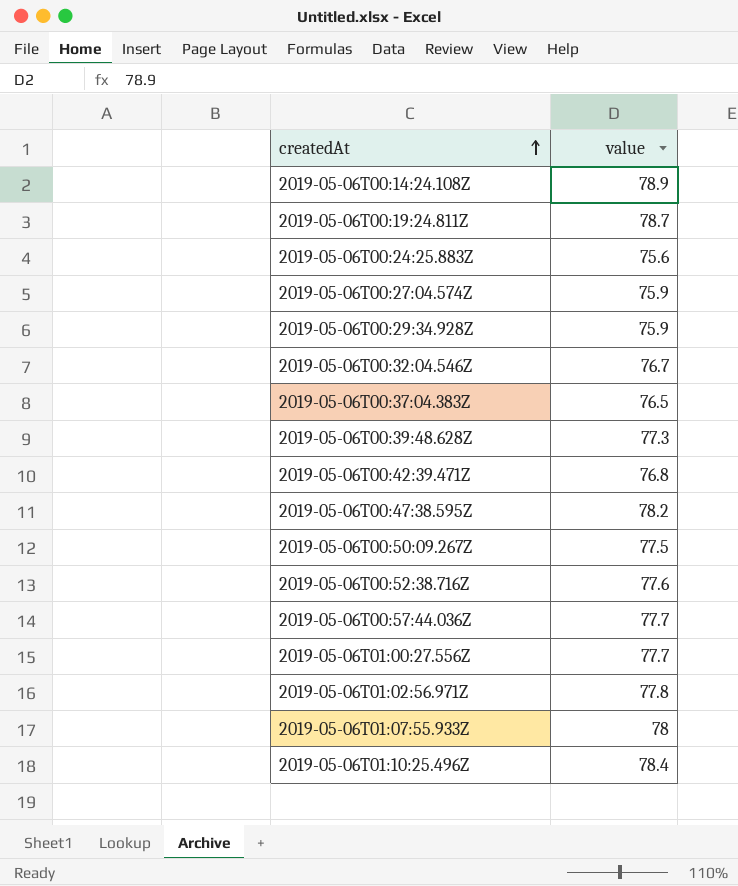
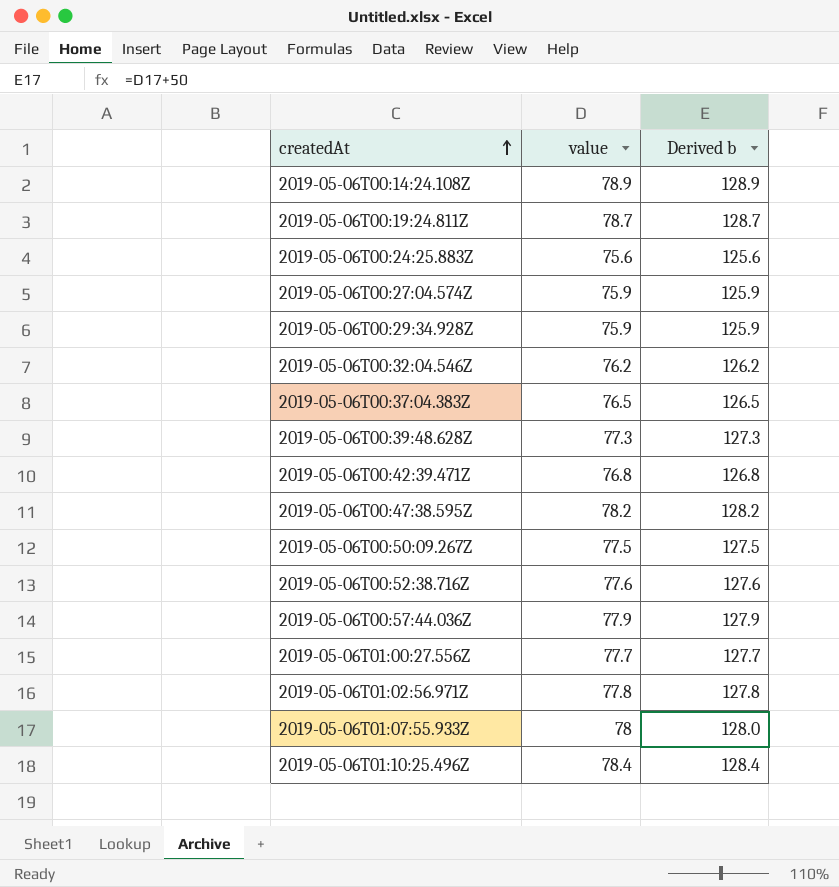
column Derived b | formula: none -> [value] + 50
2019-05-06T00:32:04.546Z | value: 76.7 -> 76.2
2019-05-06T00:57:44.036Z | value: 77.7 -> 77.9

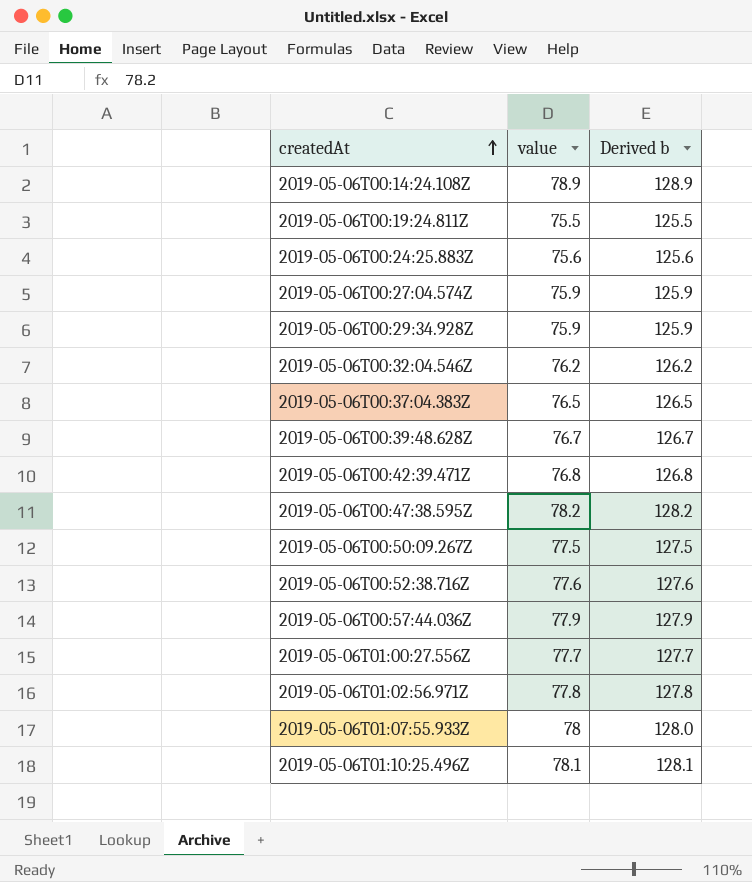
2019-05-06T00:19:24.811Z | value: 78.7 -> 75.5
2019-05-06T00:19:24.811Z | Derived b: 128.7 -> 125.5
2019-05-06T00:39:48.628Z | value: 77.3 -> 76.7
2019-05-06T00:39:48.628Z | Derived b: 127.3 -> 126.7
2019-05-06T01:10:25.496Z | value: 78.4 -> 78.1
2019-05-06T01:10:25.496Z | Derived b: 128.4 -> 128.1

